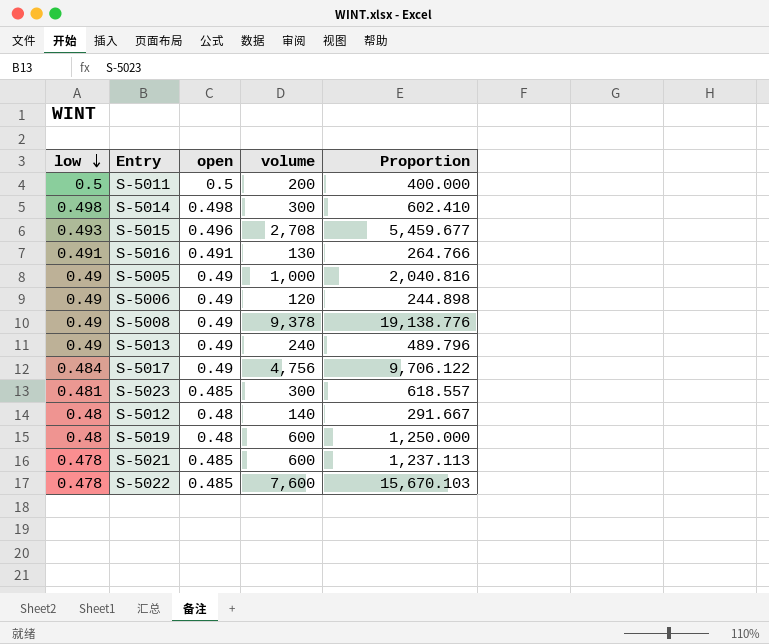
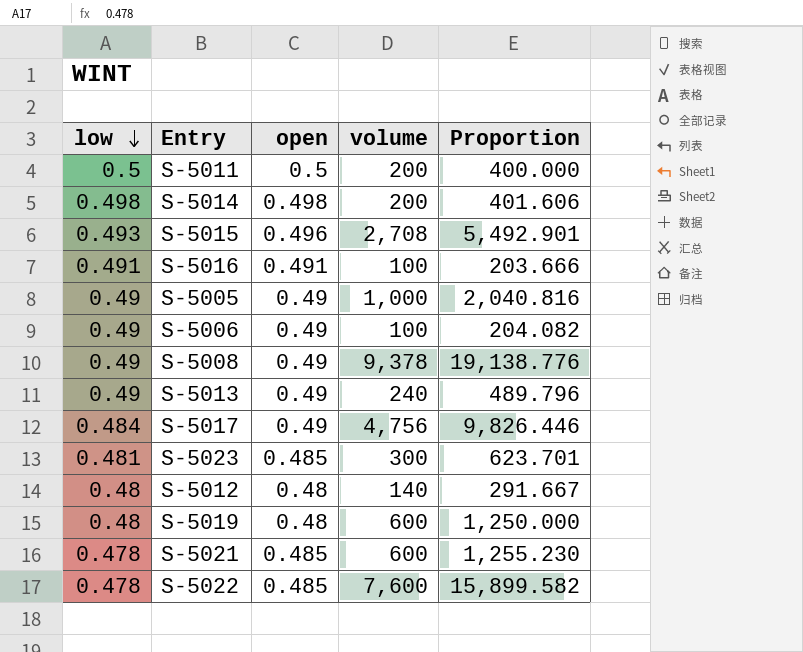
column Proportion | formula: [volume] / [open] -> [volume] / [low]
S-5014 | volume: 300 -> 200
S-5016 | volume: 130 -> 100
S-5006 | volume: 120 -> 100

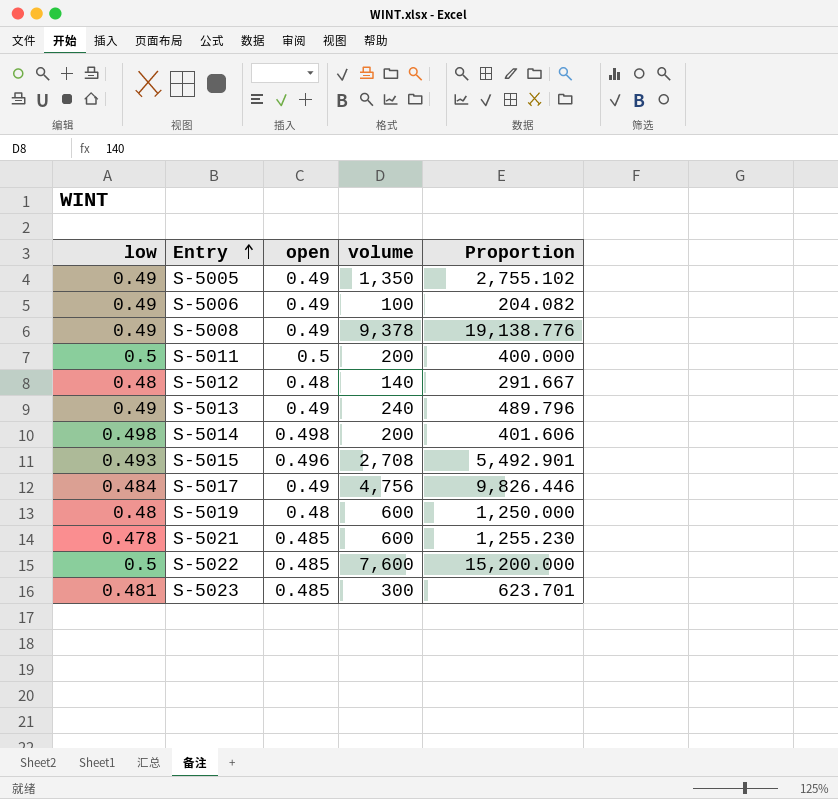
row order: low descending -> Entry ascending
row S-5016: 0.491 | 0.491 | 100 | 203.666 -> none
S-5005 | volume: 1,000 -> 1,350
S-5005 | Proportion: 2,040.816 -> 2,755.102
S-5022 | low: 0.478 -> 0.5
S-5022 | Proportion: 15,899.582 -> 15,200.000

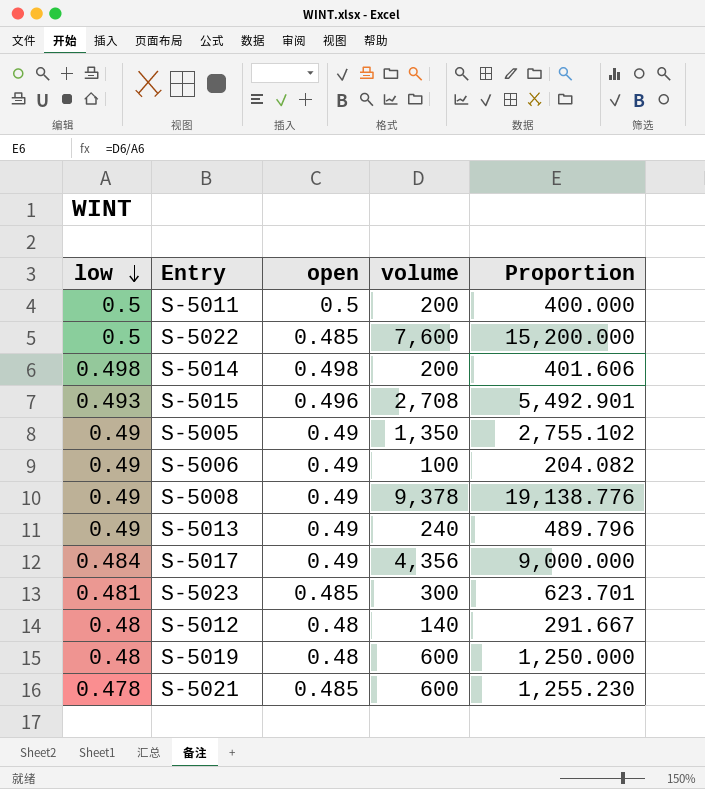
row order: Entry ascending -> low descending
S-5017 | volume: 4,756 -> 4,356
S-5017 | Proportion: 9,826.446 -> 9,000.000

